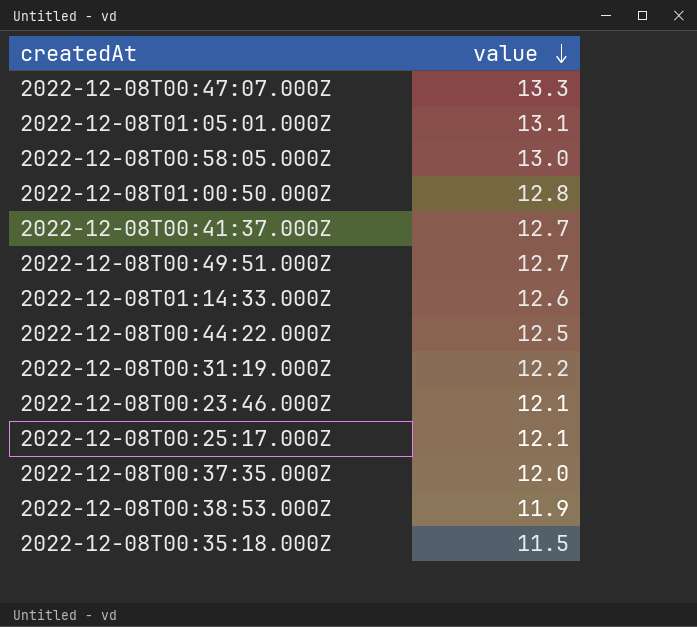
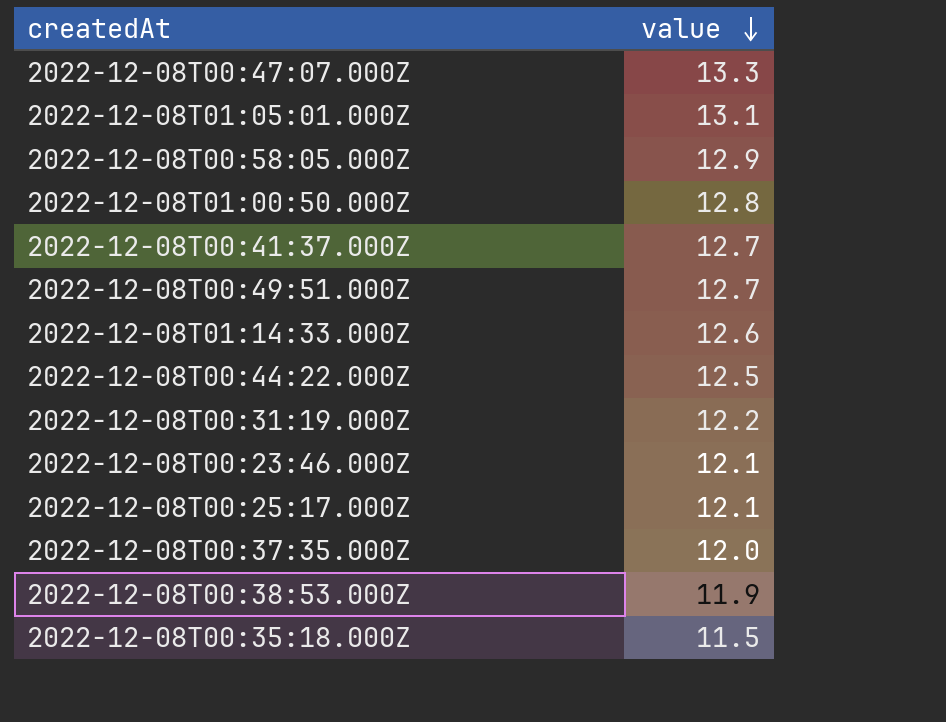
2022-12-08T00:58:05.000Z | value: 13.0 -> 12.9

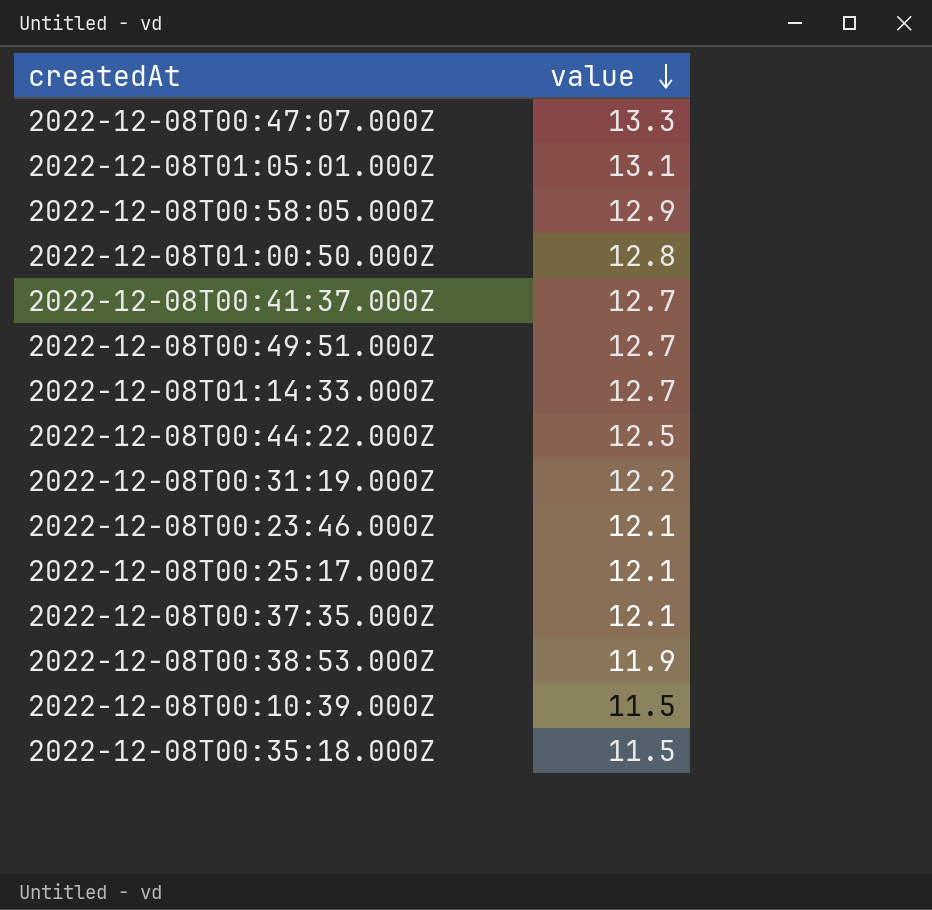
2022-12-08T01:14:33.000Z | value: 12.6 -> 12.7
2022-12-08T00:37:35.000Z | value: 12.0 -> 12.1
row 2022-12-08T00:10:39.000Z: none -> 11.5

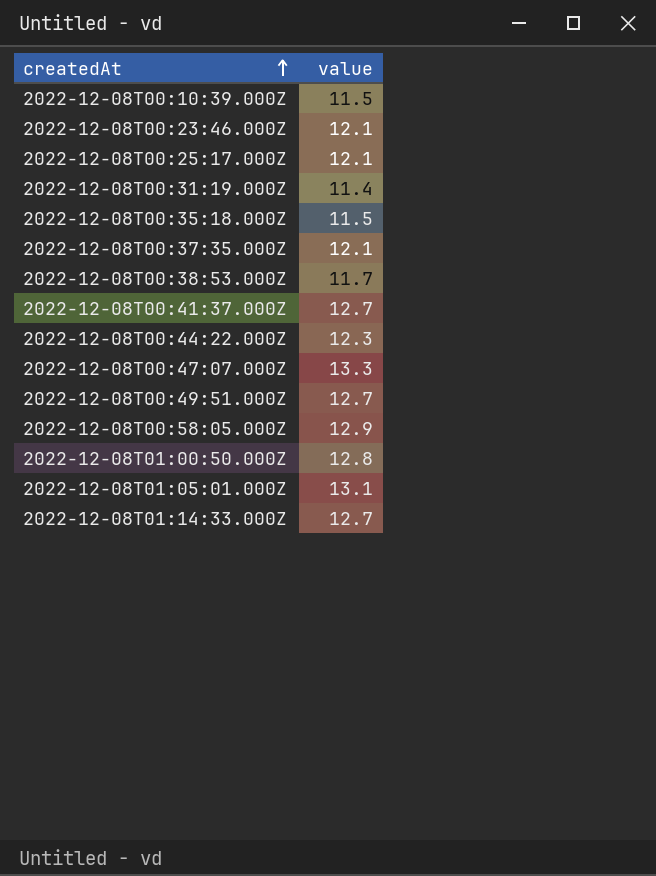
row order: value descending -> createdAt ascending
2022-12-08T00:31:19.000Z | value: 12.2 -> 11.4
2022-12-08T00:38:53.000Z | value: 11.9 -> 11.7
2022-12-08T00:44:22.000Z | value: 12.5 -> 12.3

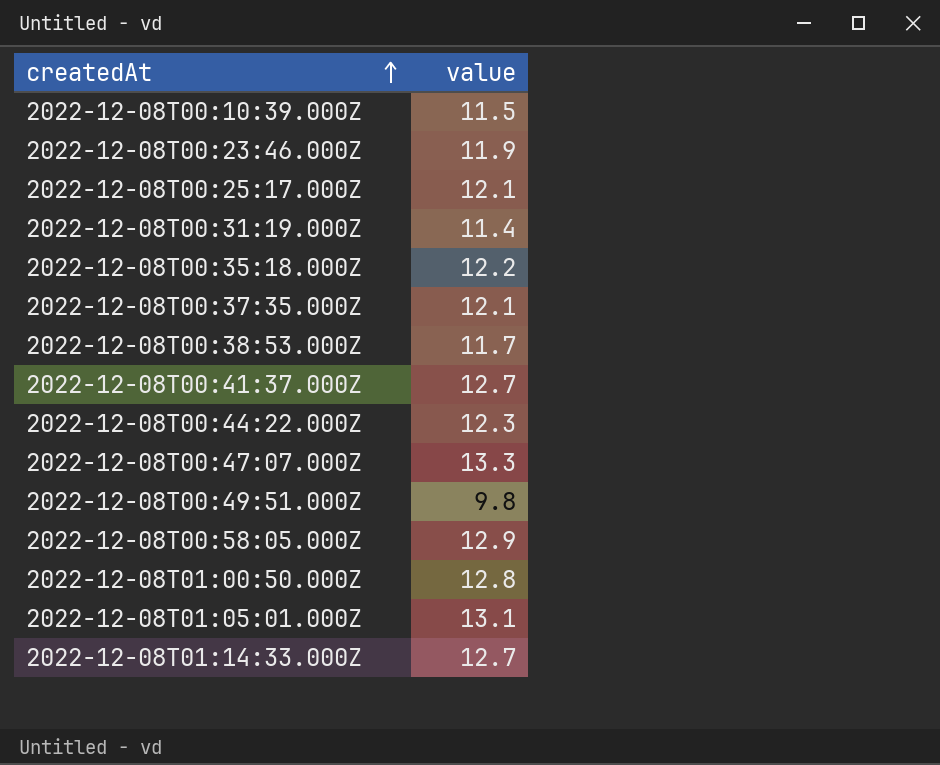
2022-12-08T00:23:46.000Z | value: 12.1 -> 11.9
2022-12-08T00:35:18.000Z | value: 11.5 -> 12.2
2022-12-08T00:49:51.000Z | value: 12.7 -> 9.8

